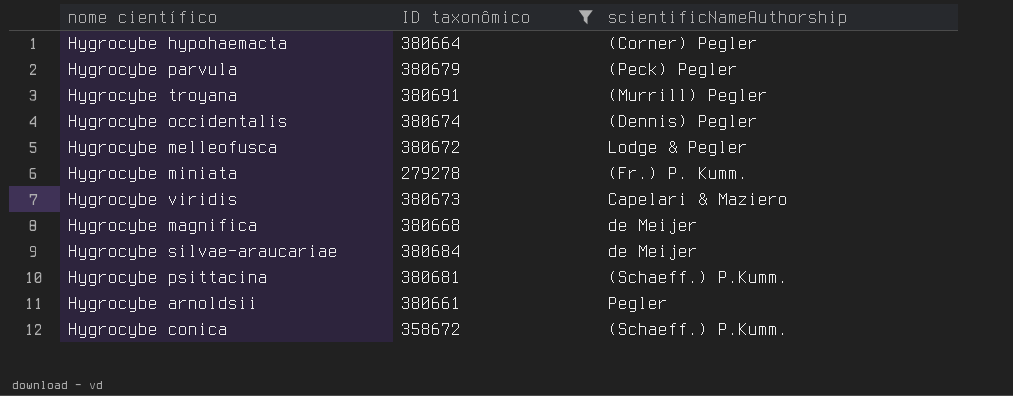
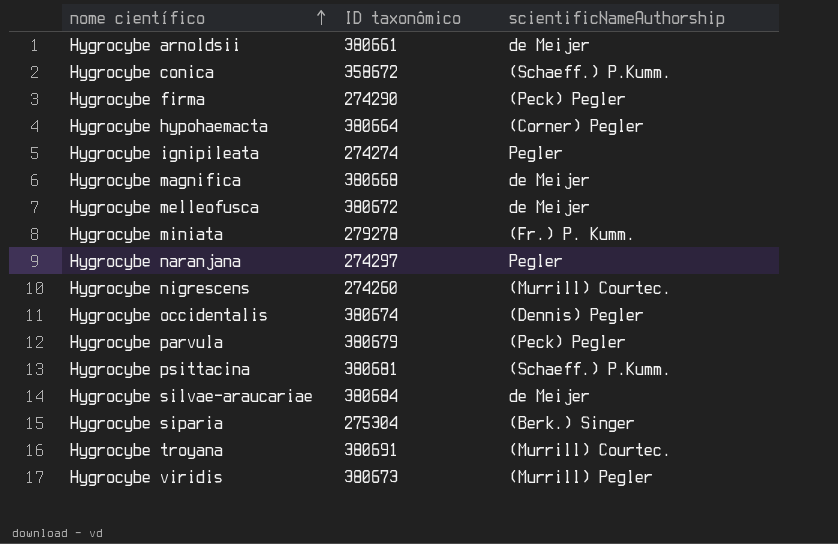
filter: ID taxonômico >= 279278 -> none
row order: none -> nome científico ascending
Hygrocybe arnoldsii | scientificNameAuthorship: Pegler -> de Meijer
Hygrocybe melleofusca | scientificNameAuthorship: Lodge & Pegler -> de Meijer
Hygrocybe troyana | scientificNameAuthorship: (Murrill) Pegler -> (Murrill) Courtec.
Hygrocybe viridis | scientificNameAuthorship: Capelari & Maziero -> (Murrill) Pegler

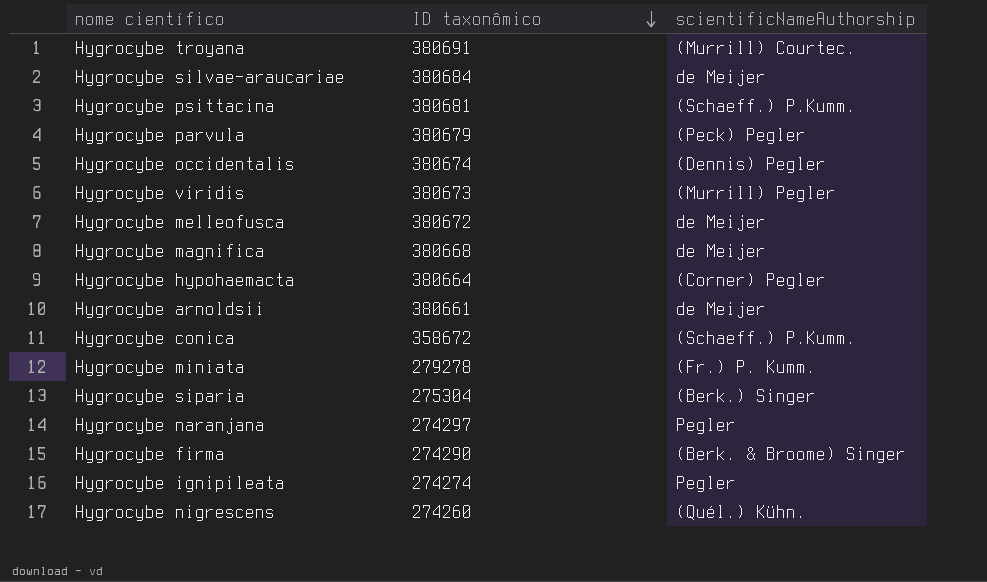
row order: nome científico ascending -> ID taxonômico descending
Hygrocybe firma | scientificNameAuthorship: (Peck) Pegler -> (Berk. & Broome) Singer
Hygrocybe nigrescens | scientificNameAuthorship: (Murrill) Courtec. -> (Quél.) Kühn.

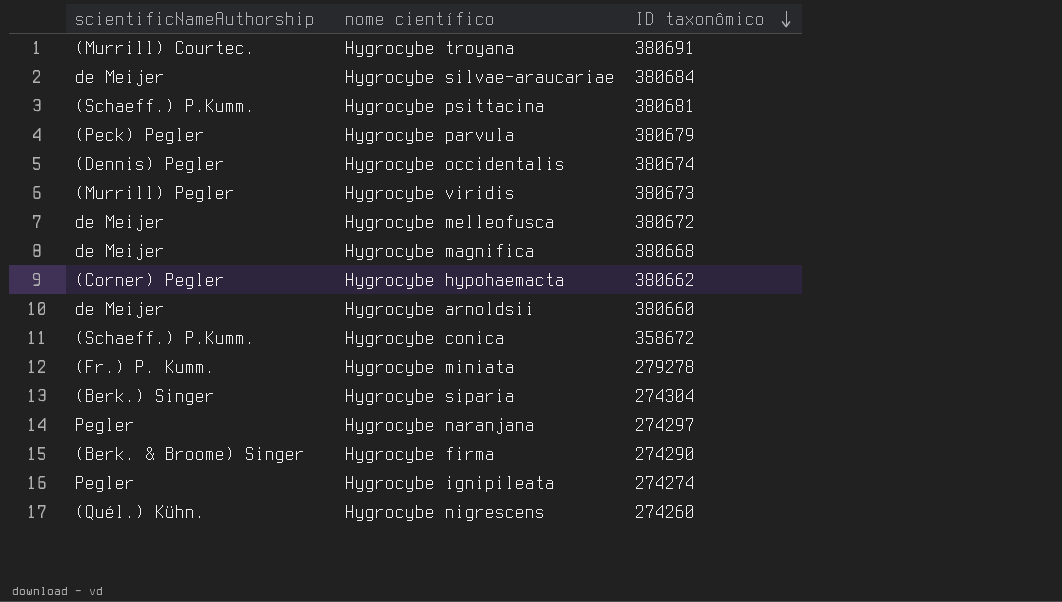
column scientificNameAuthorship | position: 3 -> 1
Hygrocybe hypohaemacta | ID taxonômico: 380664 -> 380662
Hygrocybe arnoldsii | ID taxonômico: 380661 -> 380660
Hygrocybe siparia | ID taxonômico: 275304 -> 274304

